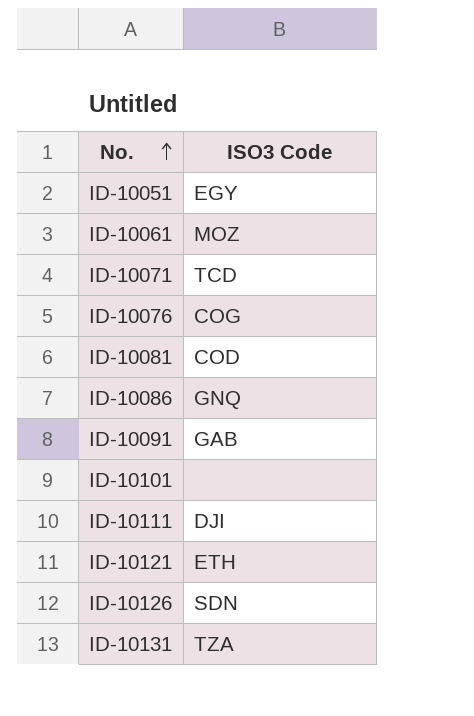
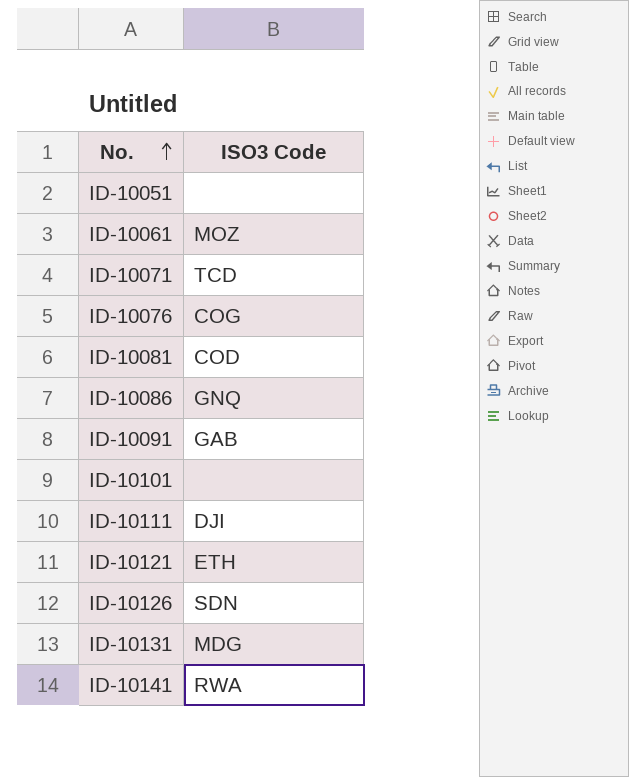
ID-10051 | ISO3 Code: EGY -> none
ID-10131 | ISO3 Code: TZA -> MDG
row ID-10141: none -> RWA

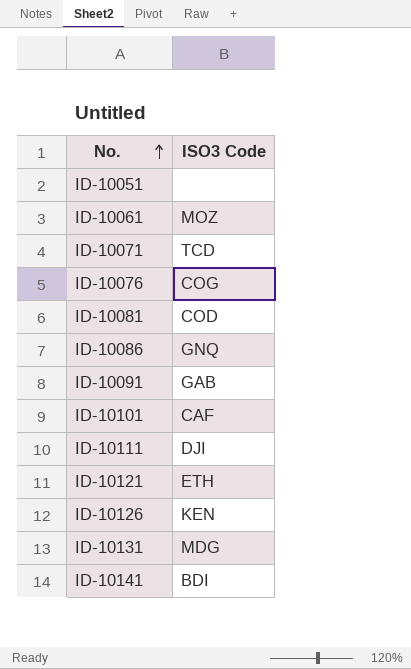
ID-10101 | ISO3 Code: none -> CAF
ID-10126 | ISO3 Code: SDN -> KEN
ID-10141 | ISO3 Code: RWA -> BDI

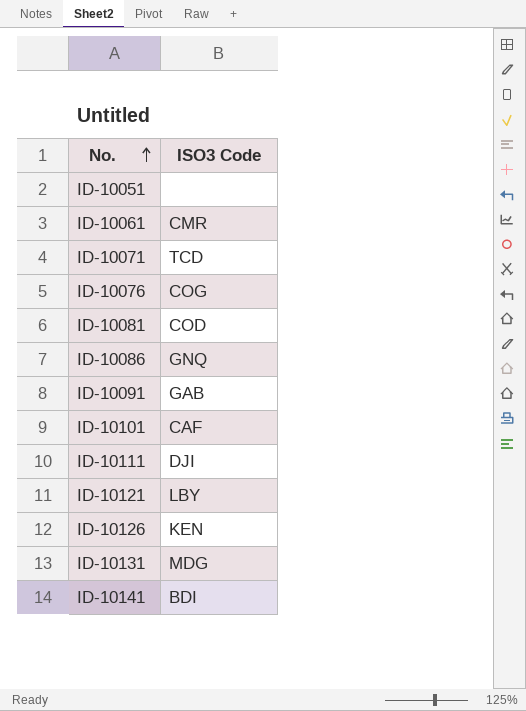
ID-10061 | ISO3 Code: MOZ -> CMR
ID-10121 | ISO3 Code: ETH -> LBY

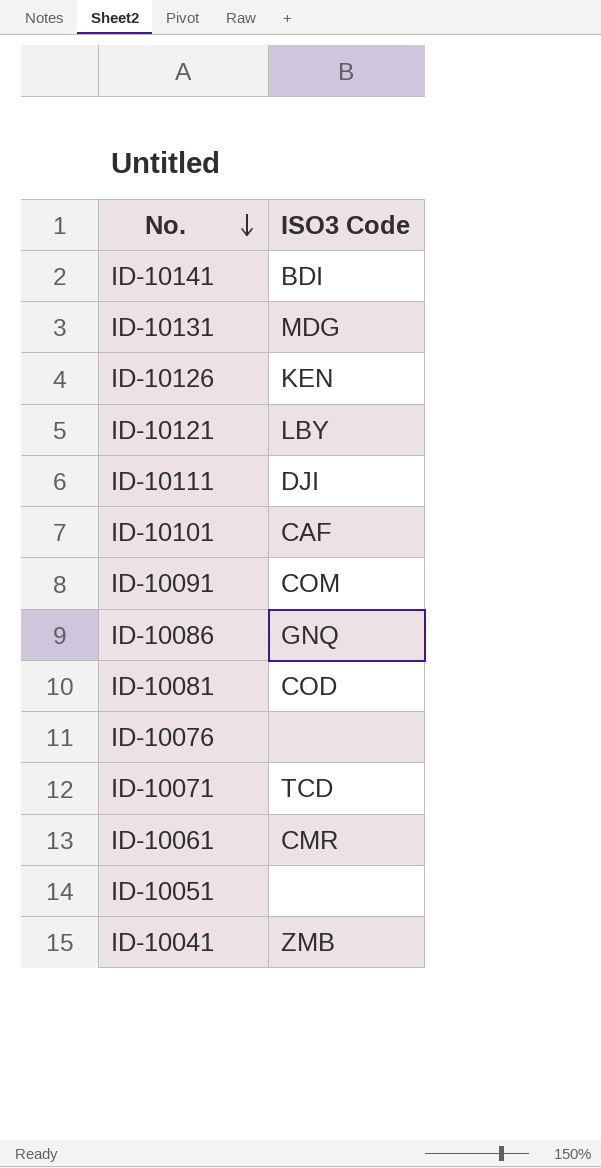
row order: No. ascending -> No. descending
ID-10091 | ISO3 Code: GAB -> COM
ID-10076 | ISO3 Code: COG -> none
row ID-10041: none -> ZMB

